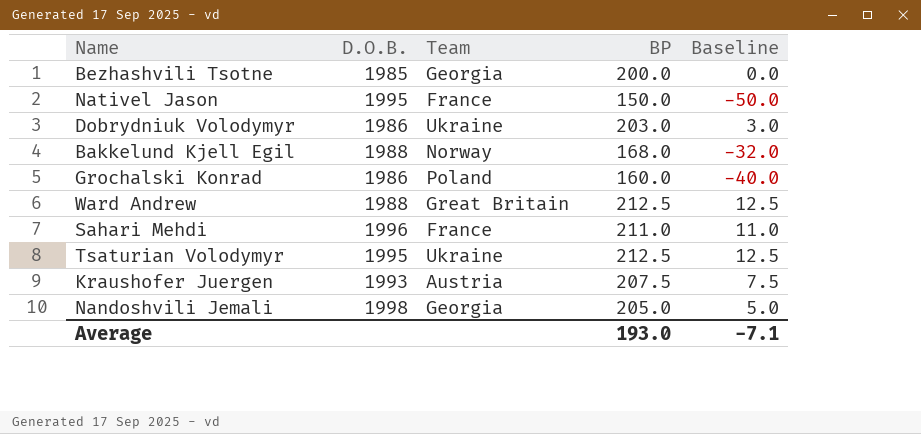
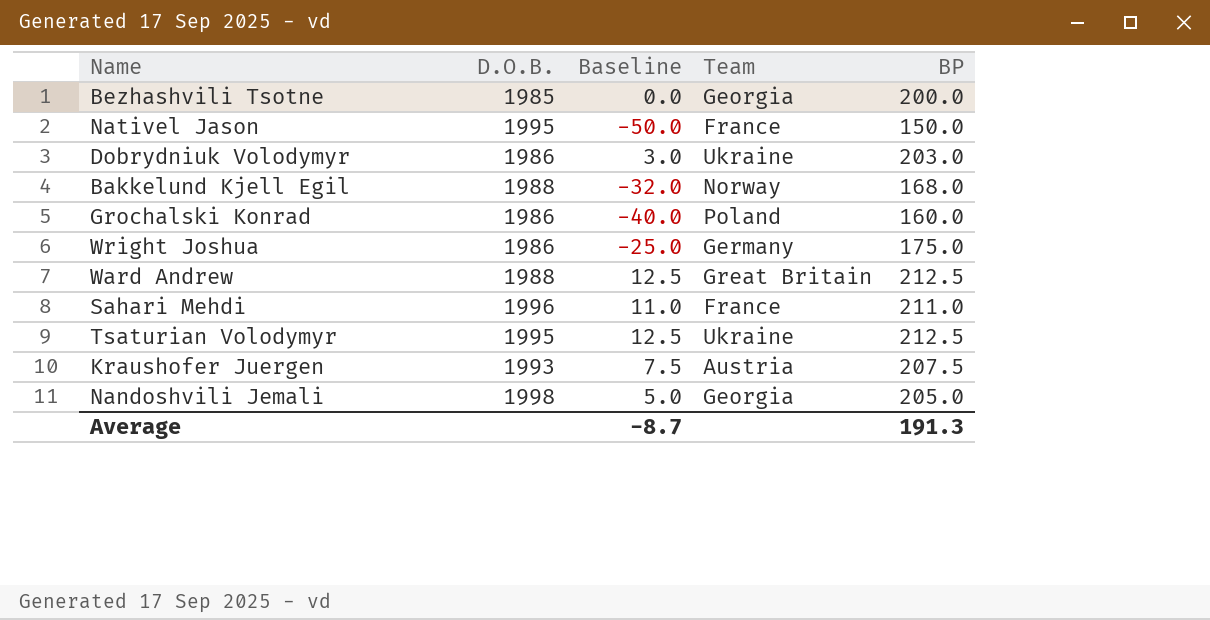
column Baseline | position: 5 -> 3
row Wright Joshua: none -> 1986 | -25.0 | Germany | 175.0
Average | Baseline: -7.1 -> -8.7
Average | BP: 193.0 -> 191.3

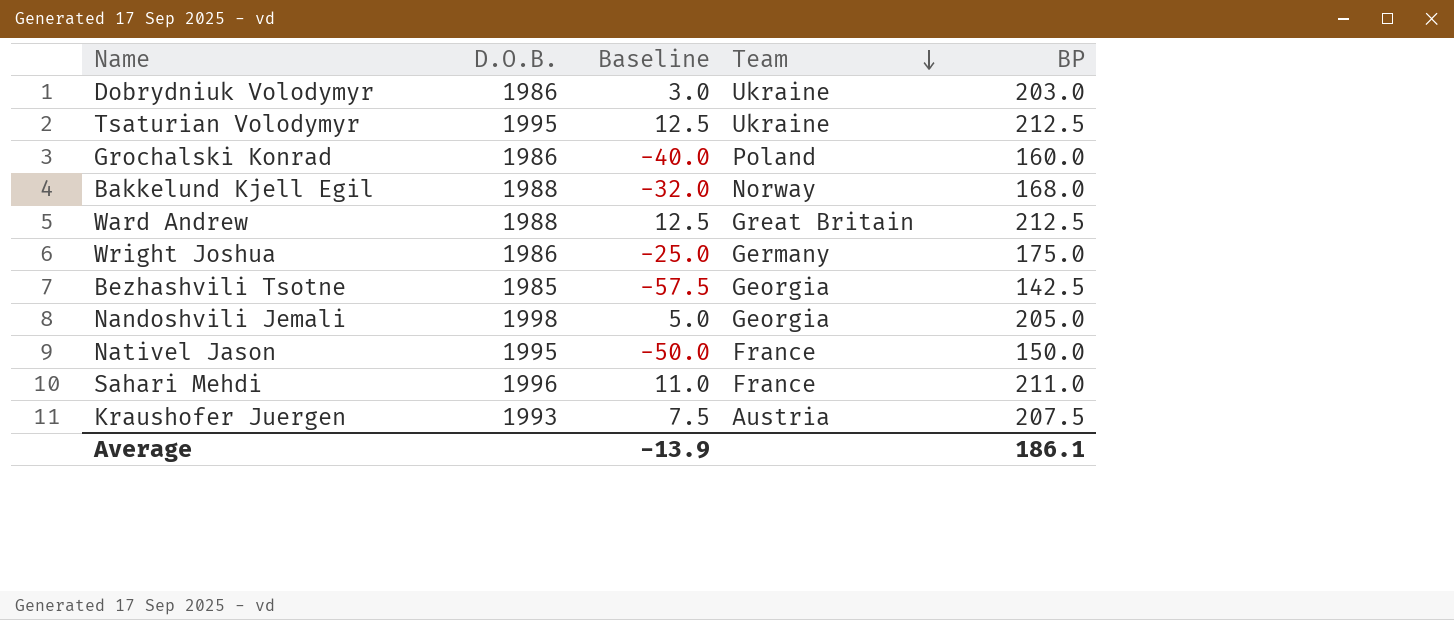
row order: none -> Team descending
Bezhashvili Tsotne | Baseline: 0.0 -> -57.5
Bezhashvili Tsotne | BP: 200.0 -> 142.5
Average | Baseline: -8.7 -> -13.9
Average | BP: 191.3 -> 186.1

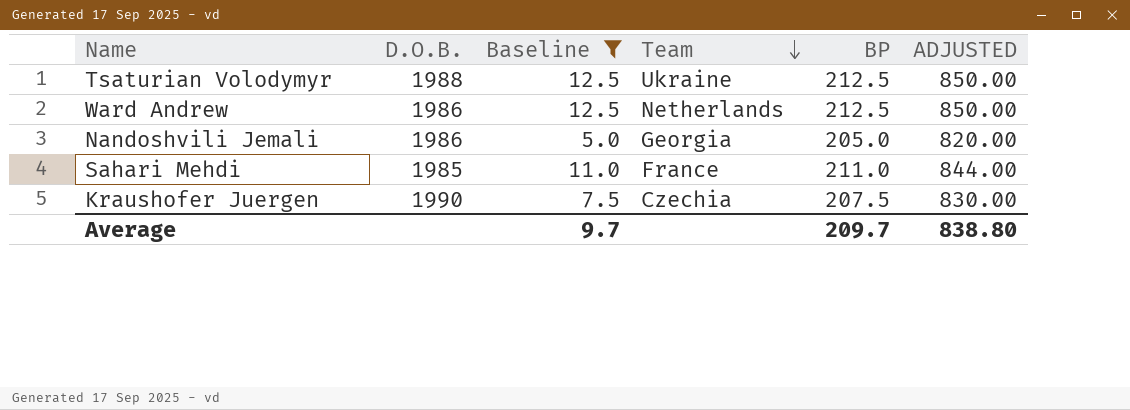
filter: none -> Baseline >= 5.0
column ADJUSTED | formula: none -> [BP] * 4
Tsaturian Volodymyr | D.O.B.: 1995 -> 1988
Ward Andrew | D.O.B.: 1988 -> 1986
Ward Andrew | Team: Great Britain -> Netherlands
Nandoshvili Jemali | D.O.B.: 1998 -> 1986
Sahari Mehdi | D.O.B.: 1996 -> 1985
Kraushofer Juergen | D.O.B.: 1993 -> 1990
Kraushofer Juergen | Team: Austria -> Czechia
Average | Baseline: -13.9 -> 9.7
Average | BP: 186.1 -> 209.7

